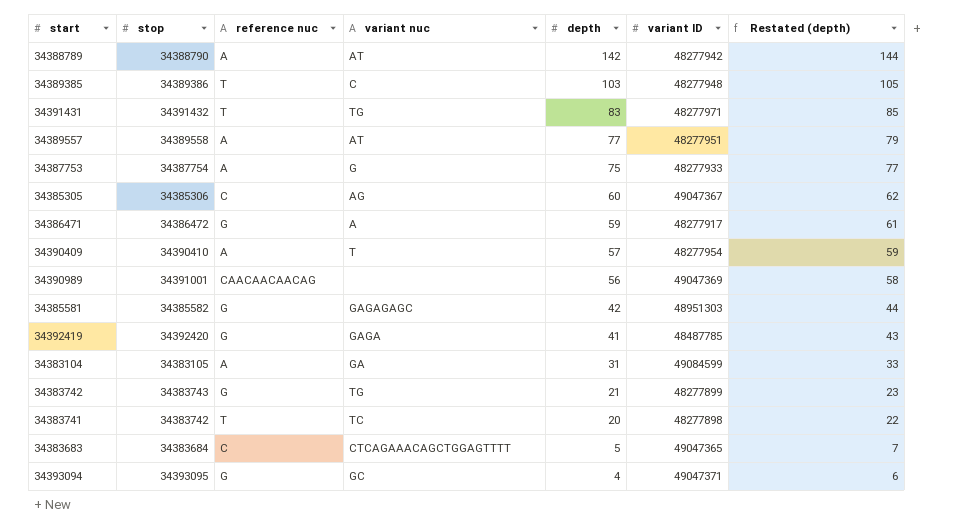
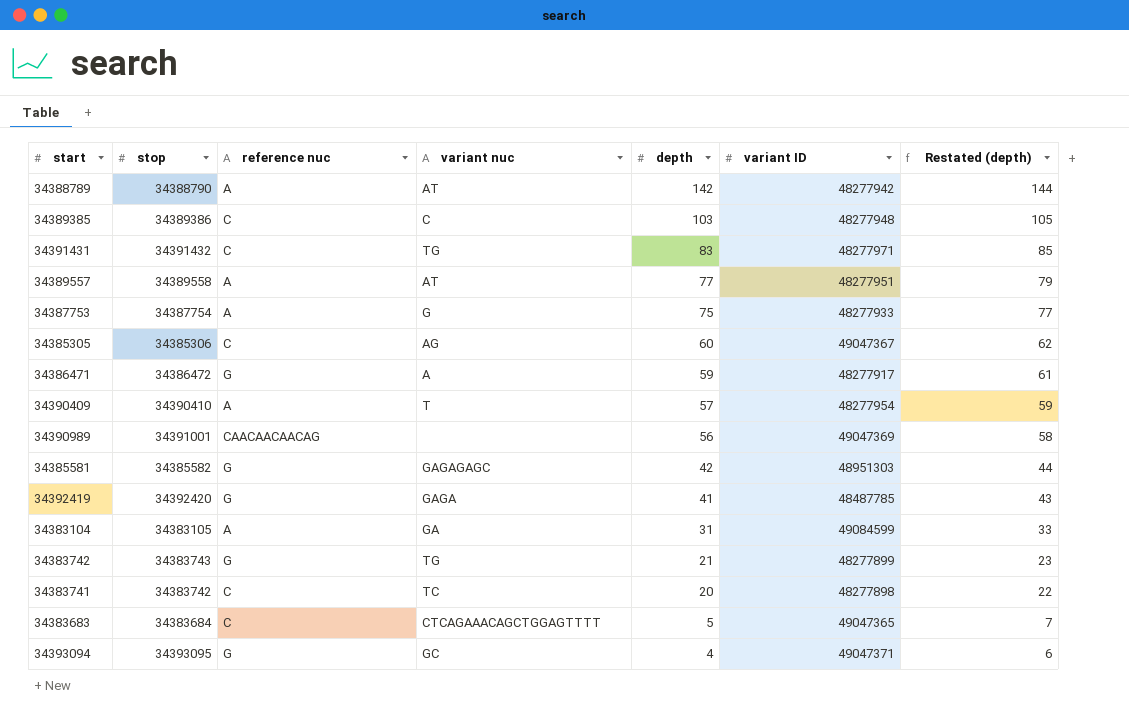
34389385 | reference nuc: T -> C
34391431 | reference nuc: T -> C
34383741 | reference nuc: T -> C

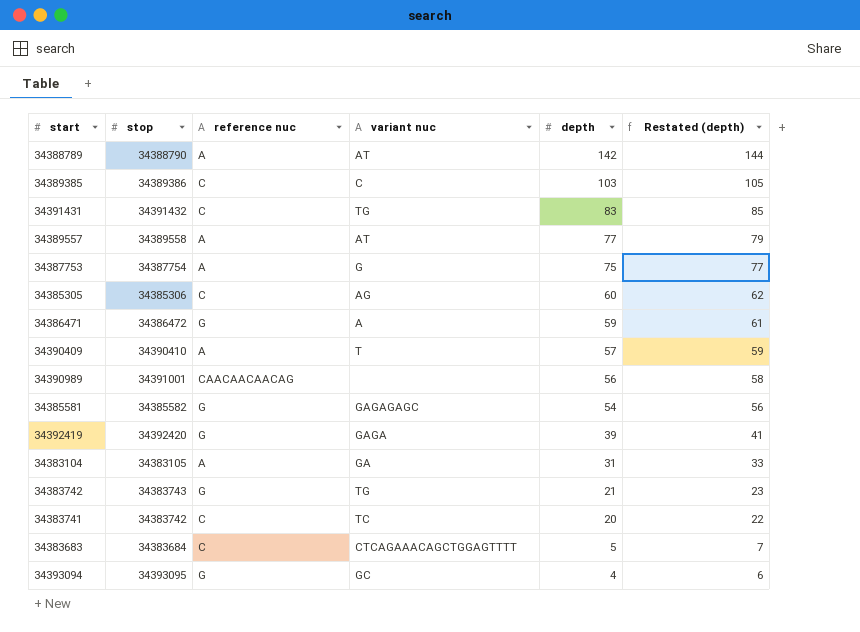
column variant ID | position: 6 -> none
34385581 | depth: 42 -> 54
34385581 | Restated (depth): 44 -> 56
34392419 | depth: 41 -> 39
34392419 | Restated (depth): 43 -> 41

